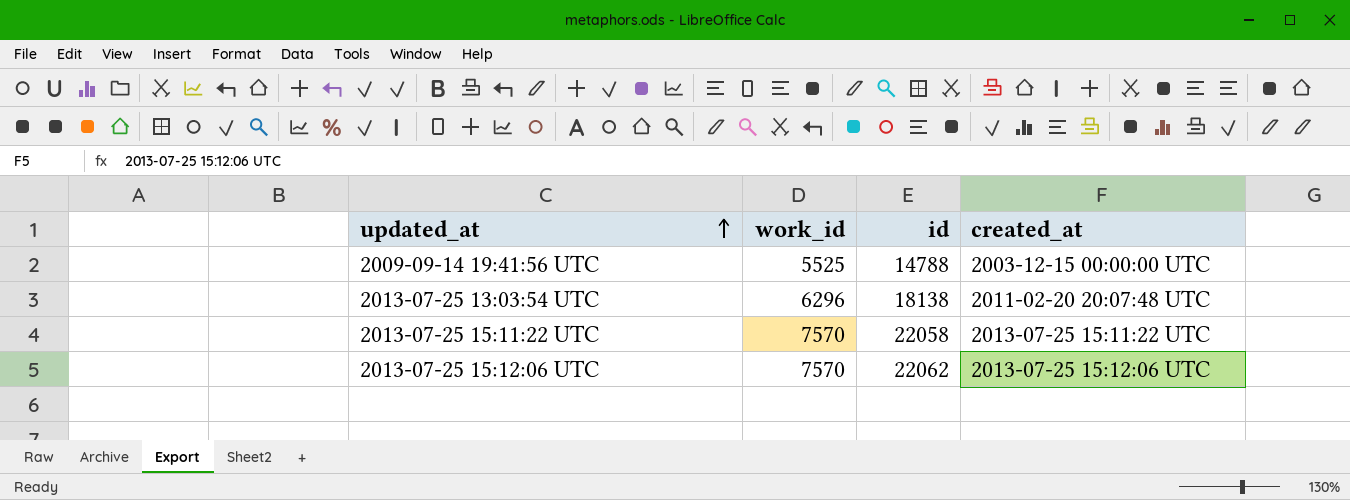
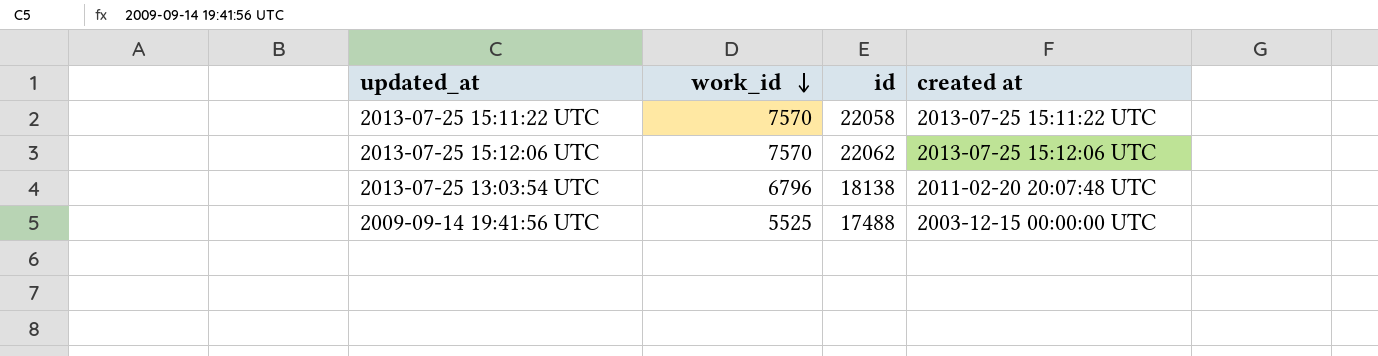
row order: updated_at ascending -> work_id descending
column name: created_at -> created at
2013-07-25 13:03:54 UTC | work_id: 6296 -> 6796
2009-09-14 19:41:56 UTC | id: 14788 -> 17488

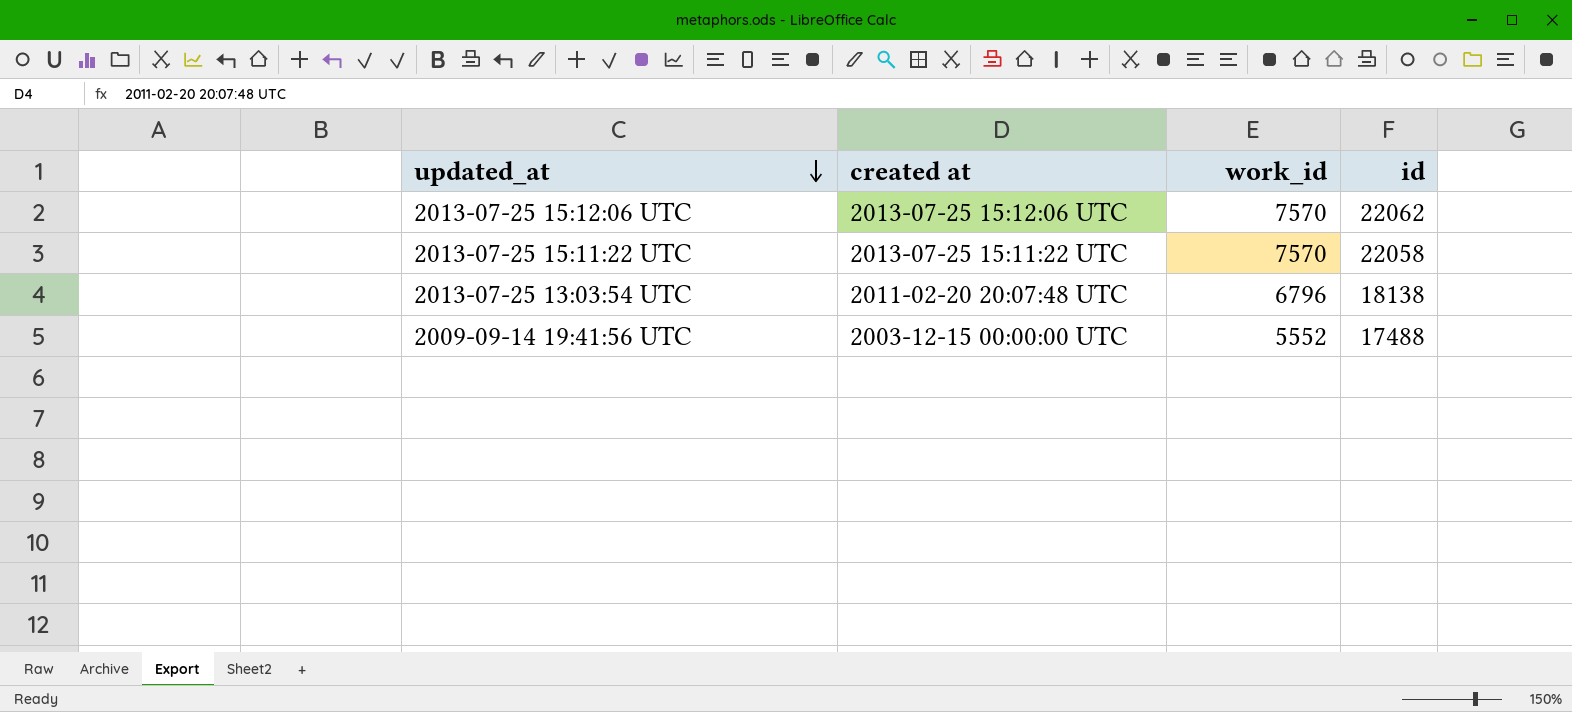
row order: work_id descending -> updated_at descending
column created at | position: 4 -> 2
2009-09-14 19:41:56 UTC | work_id: 5525 -> 5552

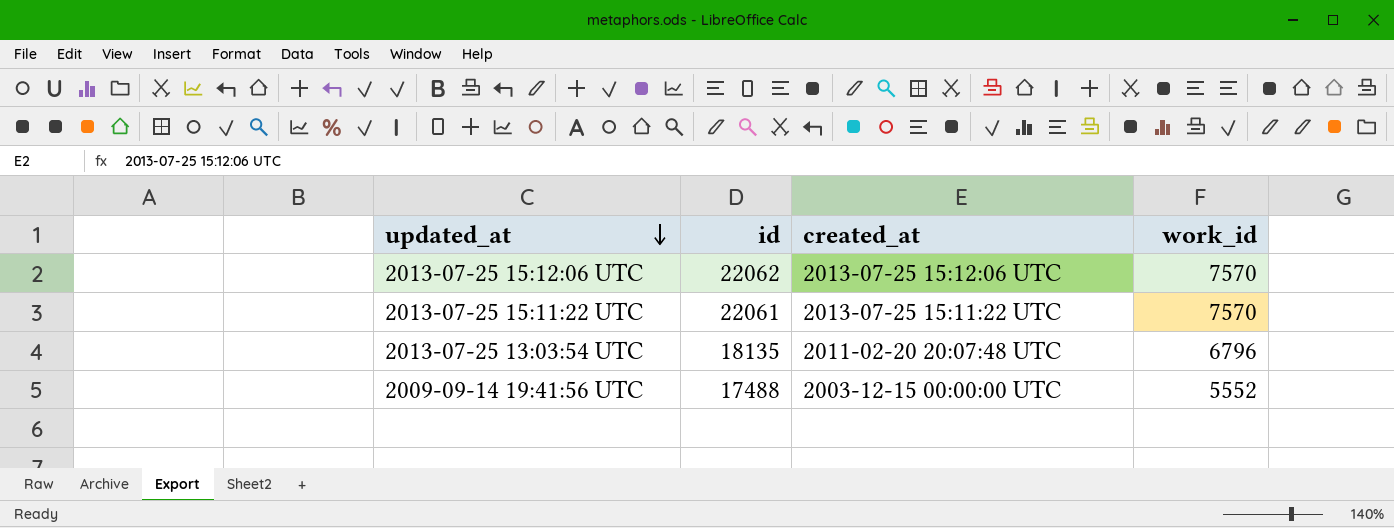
column id | position: 4 -> 2
column name: created at -> created_at
2013-07-25 15:11:22 UTC | id: 22058 -> 22061
2013-07-25 13:03:54 UTC | id: 18138 -> 18135

